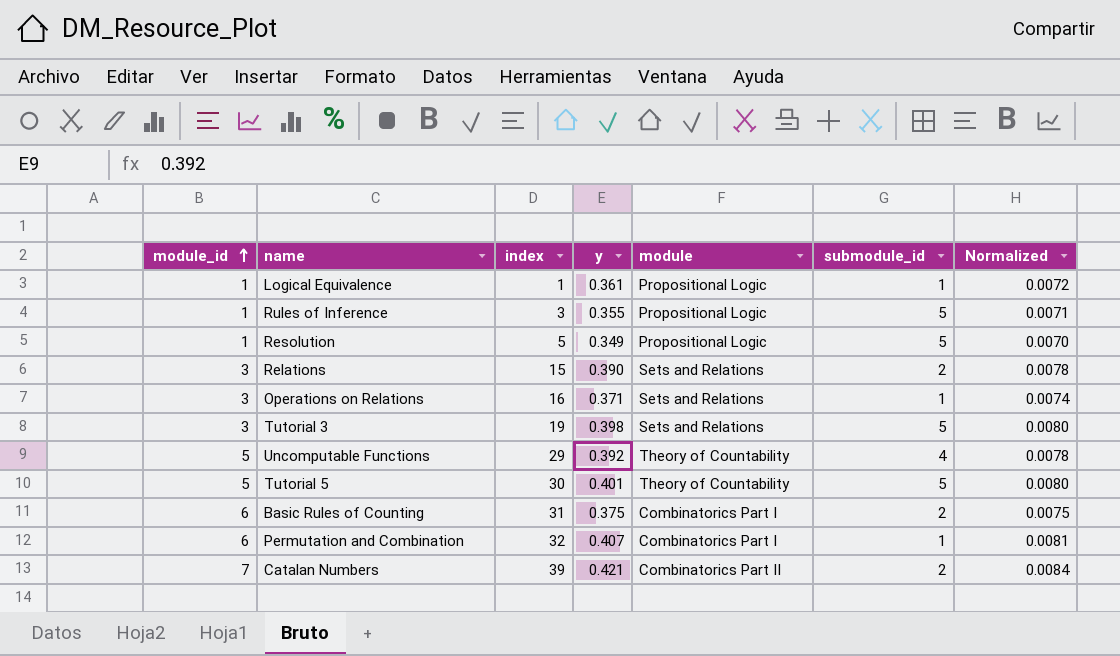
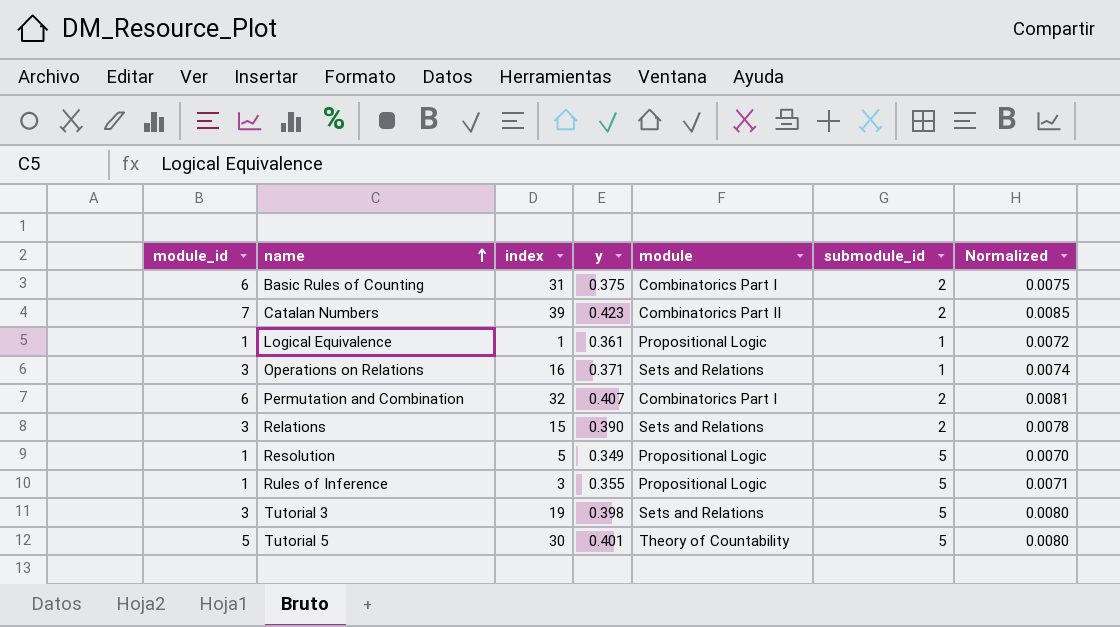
row order: module_id ascending -> name ascending
row Uncomputable Functions: 5 | 29 | 0.392 | Theory of Countability | 4 | 0.0078 -> none
Catalan Numbers | y: 0.421 -> 0.423
Catalan Numbers | Normalized: 0.0084 -> 0.0085
Permutation and Combination | submodule_id: 1 -> 2

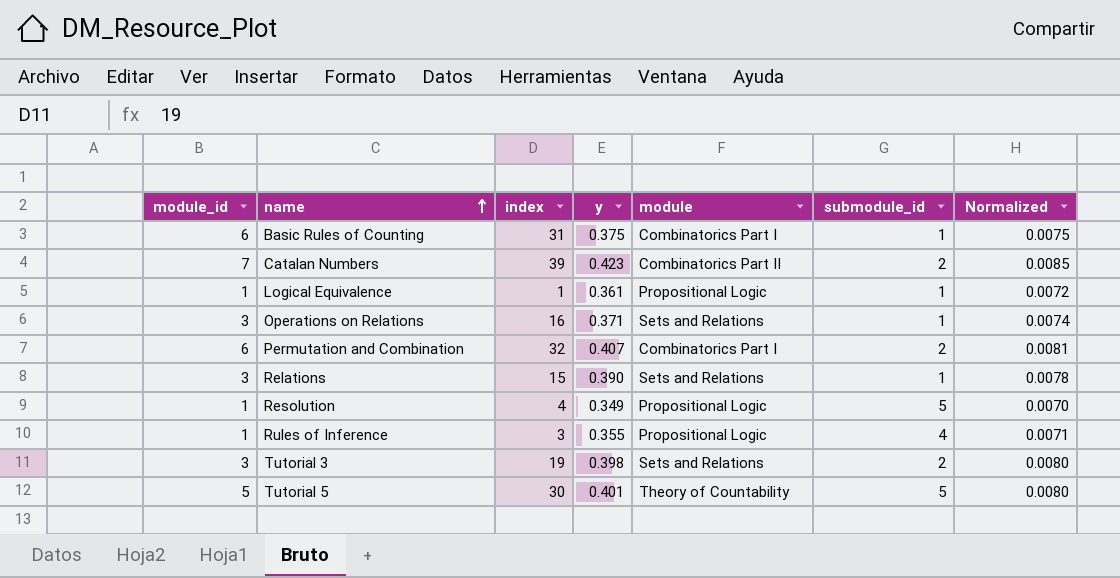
Basic Rules of Counting | submodule_id: 2 -> 1
Relations | submodule_id: 2 -> 1
Resolution | index: 5 -> 4
Rules of Inference | submodule_id: 5 -> 4
Tutorial 3 | submodule_id: 5 -> 2

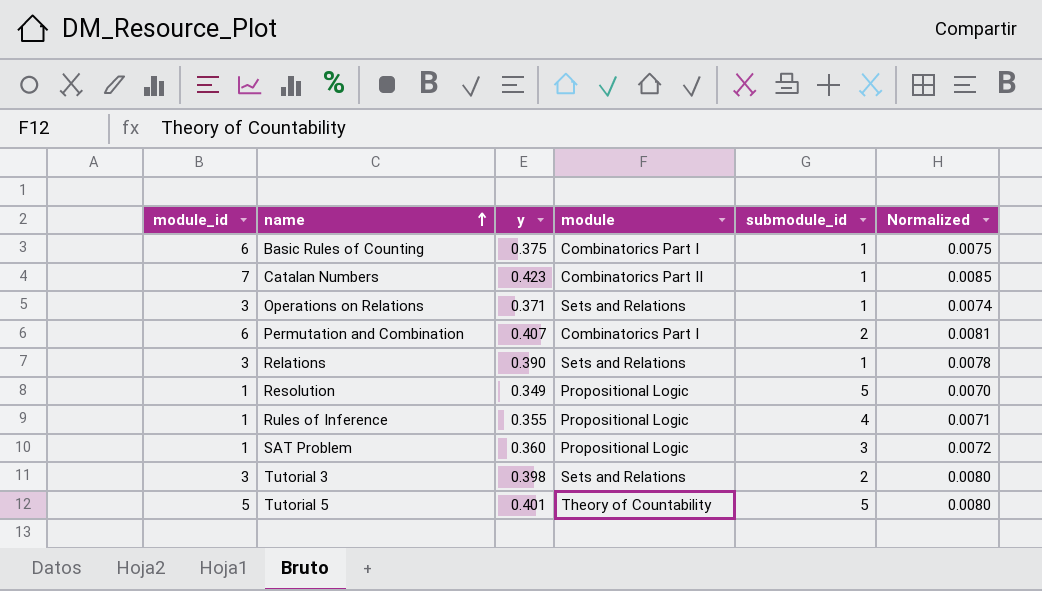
column index | position: 3 -> none
row Logical Equivalence: 1 | 1 | 0.361 | Propositional Logic | 1 | 0.0072 -> none
Catalan Numbers | submodule_id: 2 -> 1
row SAT Problem: none -> 1 | 0.360 | Propositional Logic | 3 | 0.0072

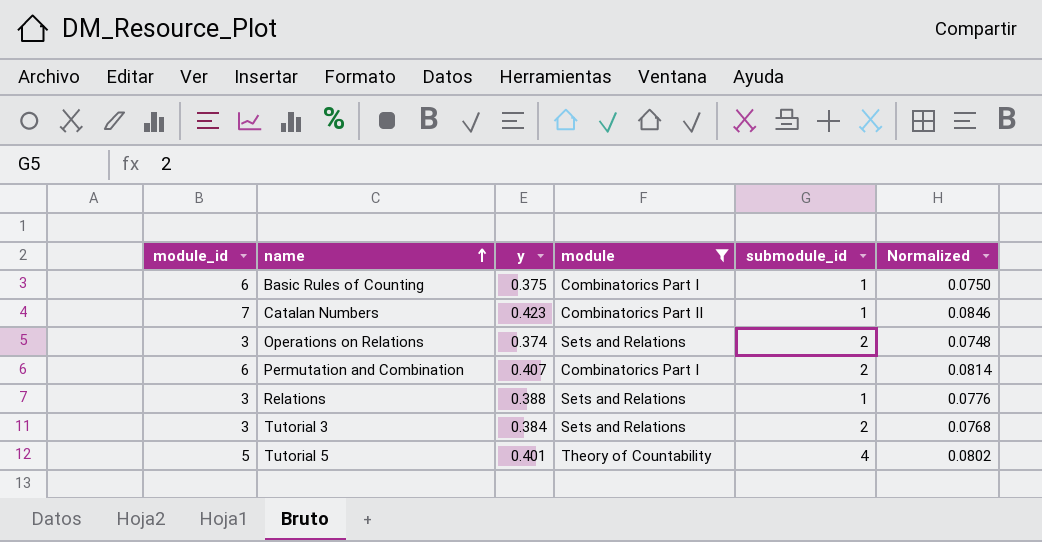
filter: none -> module != Propositional Logic
column Normalized | formula: [y] * 0.02 -> [y] * 0.2
Operations on Relations | y: 0.371 -> 0.374
Operations on Relations | submodule_id: 1 -> 2
Relations | y: 0.390 -> 0.388
Tutorial 3 | y: 0.398 -> 0.384
Tutorial 5 | submodule_id: 5 -> 4

